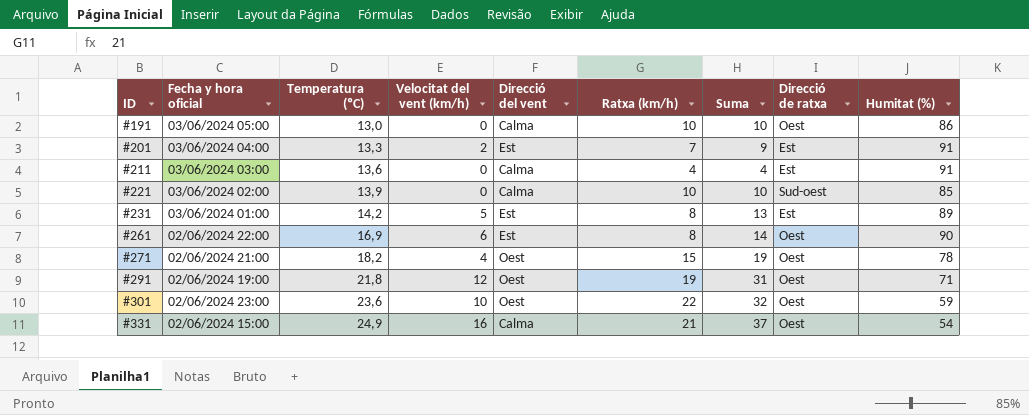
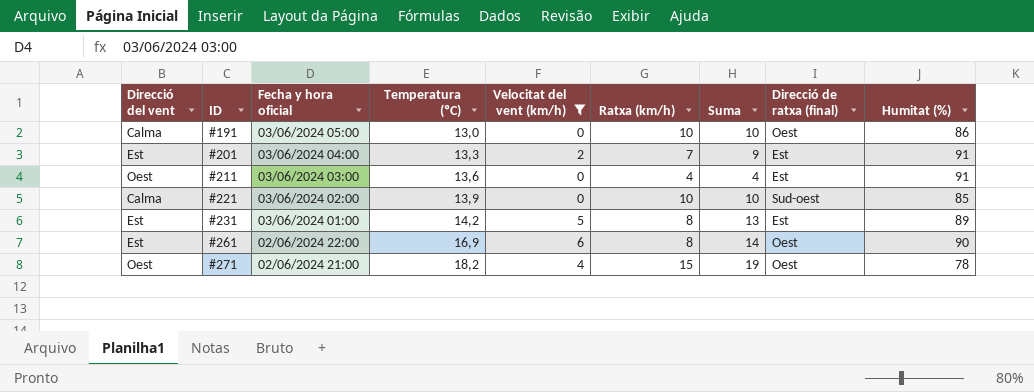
filter: none -> Velocitat del vent (km/h) <= 6
column Direcció del vent | position: 5 -> 1
column name: Direcció de ratxa -> Direcció de ratxa (final)
#211 | Direcció del vent: Calma -> Oest

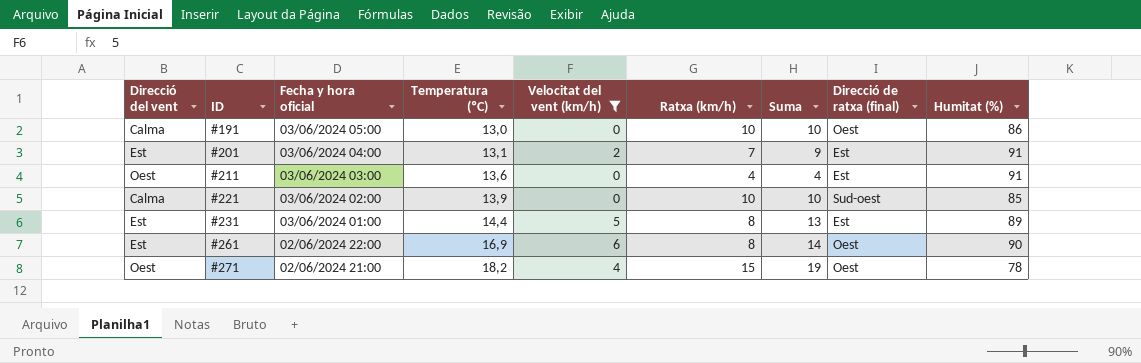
#201 | Temperatura (ºC): 13,3 -> 13,1
#231 | Temperatura (ºC): 14,2 -> 14,4

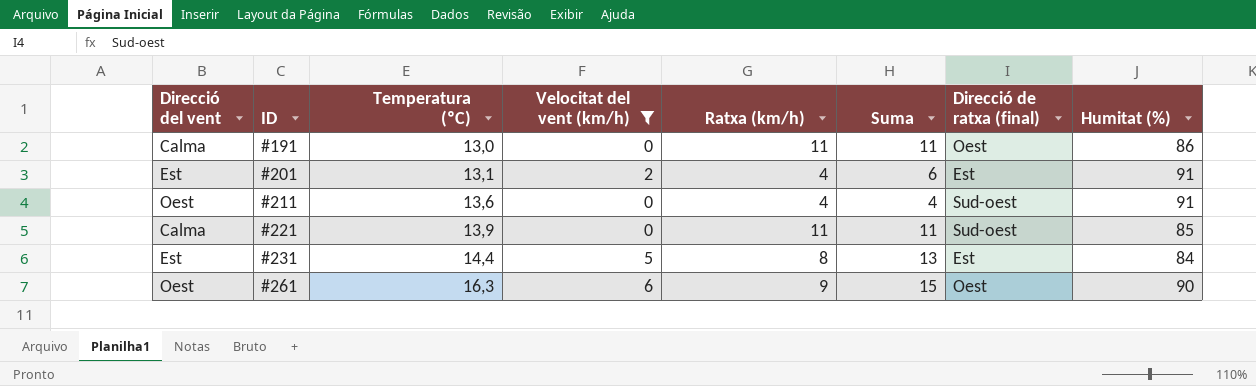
column Fecha y hora oficial | position: 3 -> none
row #271: Oest | 02/06/2024 21:00 | 18,2 | 4 | 15 | 19 | Oest | 78 -> none
#191 | Ratxa (km/h): 10 -> 11
#191 | Suma: 10 -> 11
#201 | Ratxa (km/h): 7 -> 4
#201 | Suma: 9 -> 6
#211 | Direcció de ratxa (final): Est -> Sud-oest
#221 | Ratxa (km/h): 10 -> 11
#221 | Suma: 10 -> 11
#231 | Humitat (%): 89 -> 84
#261 | Direcció del vent: Est -> Oest
#261 | Temperatura (ºC): 16,9 -> 16,3
#261 | Ratxa (km/h): 8 -> 9
#261 | Suma: 14 -> 15

